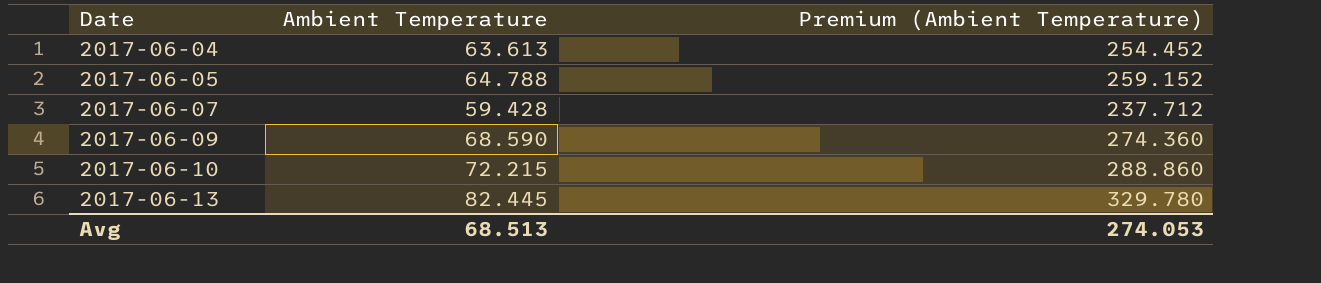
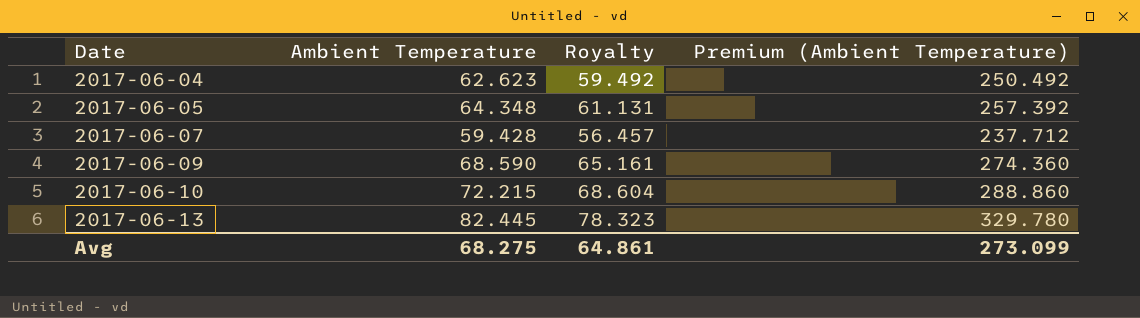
column Royalty | formula: none -> [Ambient Temperature] * 0.95
2017-06-04 | Ambient Temperature: 63.613 -> 62.623
2017-06-04 | Premium (Ambient Temperature): 254.452 -> 250.492
2017-06-05 | Ambient Temperature: 64.788 -> 64.348
2017-06-05 | Premium (Ambient Temperature): 259.152 -> 257.392
Avg | Ambient Temperature: 68.513 -> 68.275
Avg | Premium (Ambient Temperature): 274.053 -> 273.099

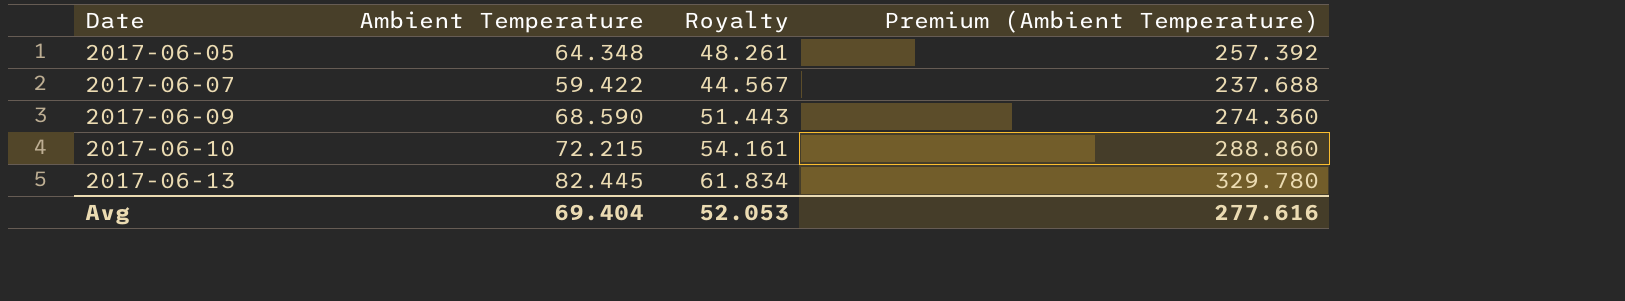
column Royalty | formula: [Ambient Temperature] * 0.95 -> [Ambient Temperature] * 0.75
row 2017-06-04: 62.623 | 59.492 | 250.492 -> none
2017-06-07 | Ambient Temperature: 59.428 -> 59.422
2017-06-07 | Premium (Ambient Temperature): 237.712 -> 237.688
Avg | Ambient Temperature: 68.275 -> 69.404
Avg | Royalty: 64.861 -> 52.053
Avg | Premium (Ambient Temperature): 273.099 -> 277.616

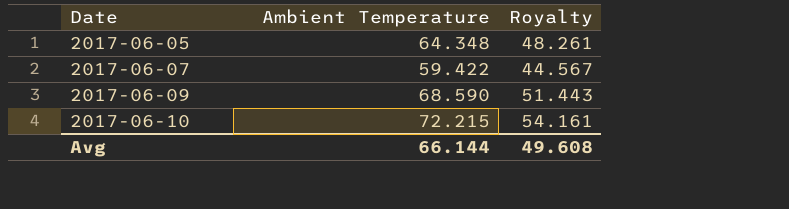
column Premium (Ambient Temperature) | formula: [Ambient Temperature] * 4 -> none
row 2017-06-13: 82.445 | 61.834 | 329.780 -> none
Avg | Ambient Temperature: 69.404 -> 66.144
Avg | Royalty: 52.053 -> 49.608

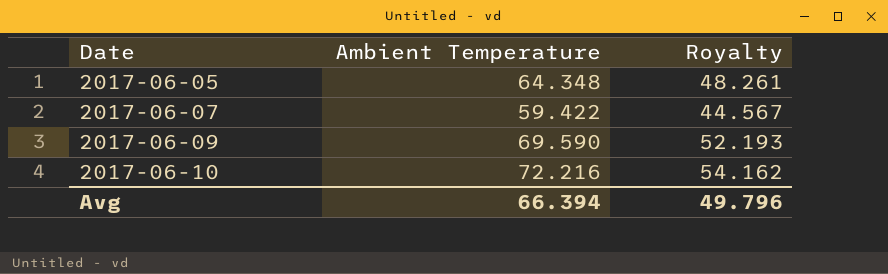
2017-06-09 | Ambient Temperature: 68.590 -> 69.590
2017-06-09 | Royalty: 51.443 -> 52.193
2017-06-10 | Ambient Temperature: 72.215 -> 72.216
2017-06-10 | Royalty: 54.161 -> 54.162
Avg | Ambient Temperature: 66.144 -> 66.394
Avg | Royalty: 49.608 -> 49.796

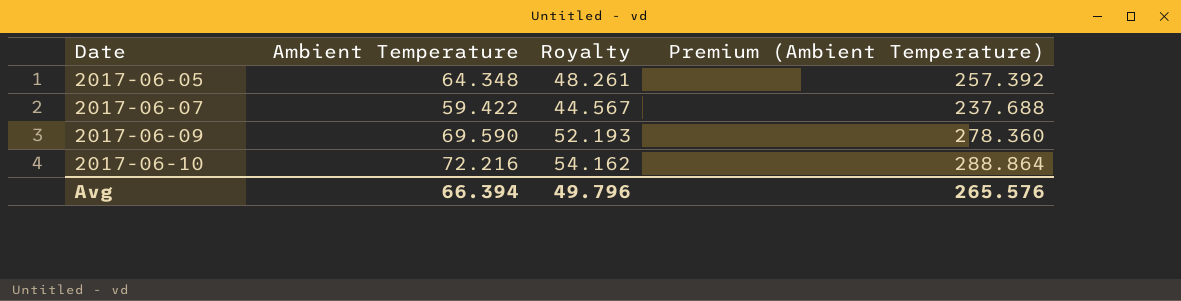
column Premium (Ambient Temperature) | formula: none -> [Ambient Temperature] * 4

